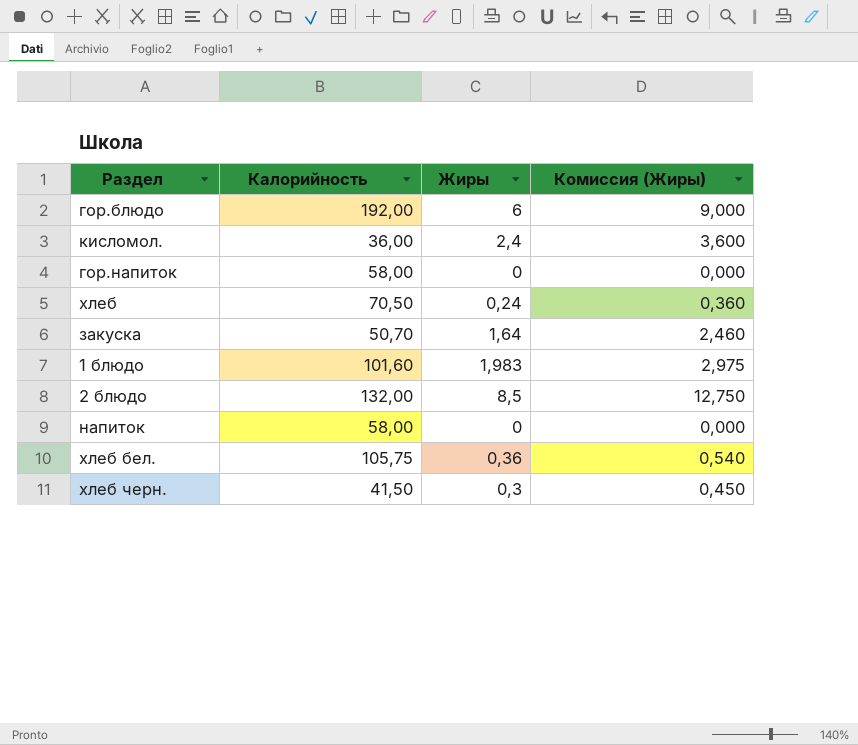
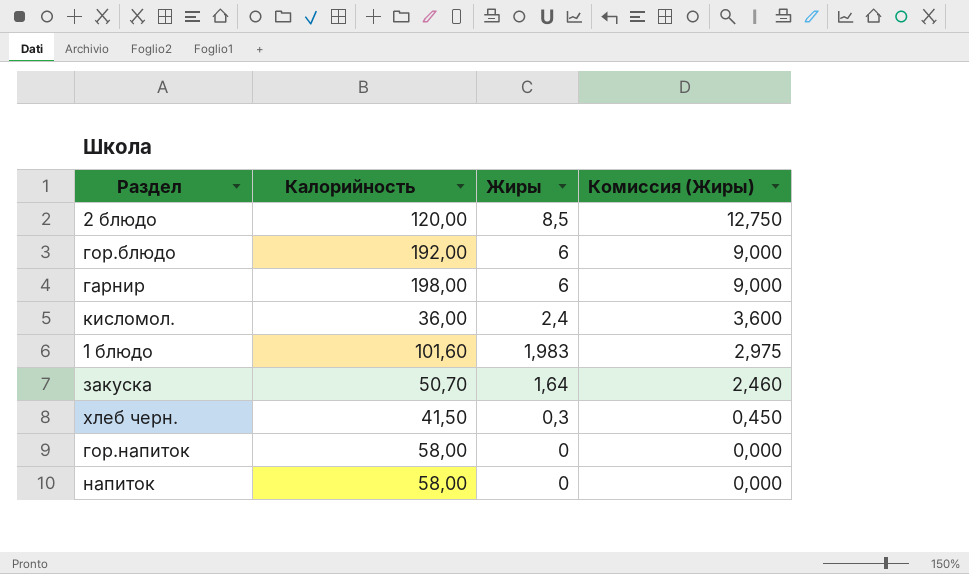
row order: none -> Жиры descending
row хлеб: 70,50 | 0,24 | 0,360 -> none
row хлеб бел.: 105,75 | 0,36 | 0,540 -> none
2 блюдо | Калорийность: 132,00 -> 120,00
row гарнир: none -> 198,00 | 6 | 9,000

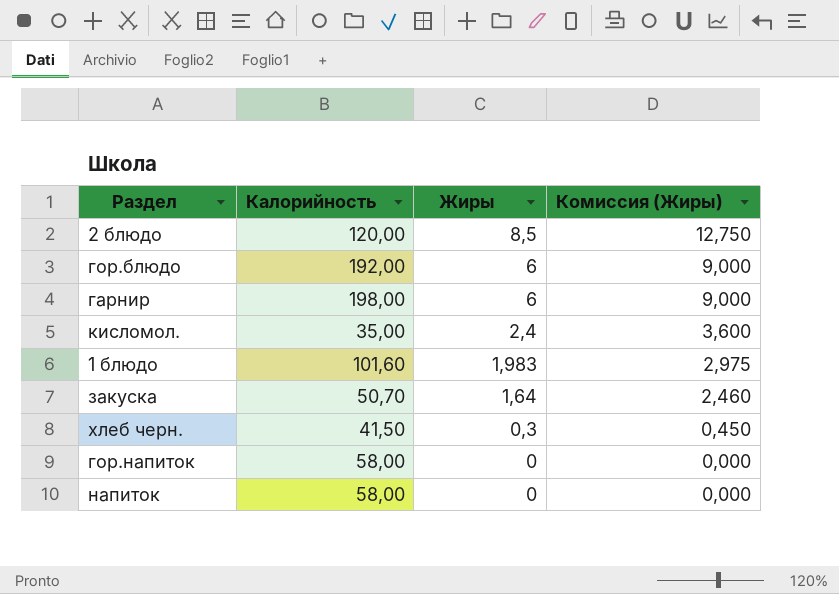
кисломол. | Калорийность: 36,00 -> 35,00

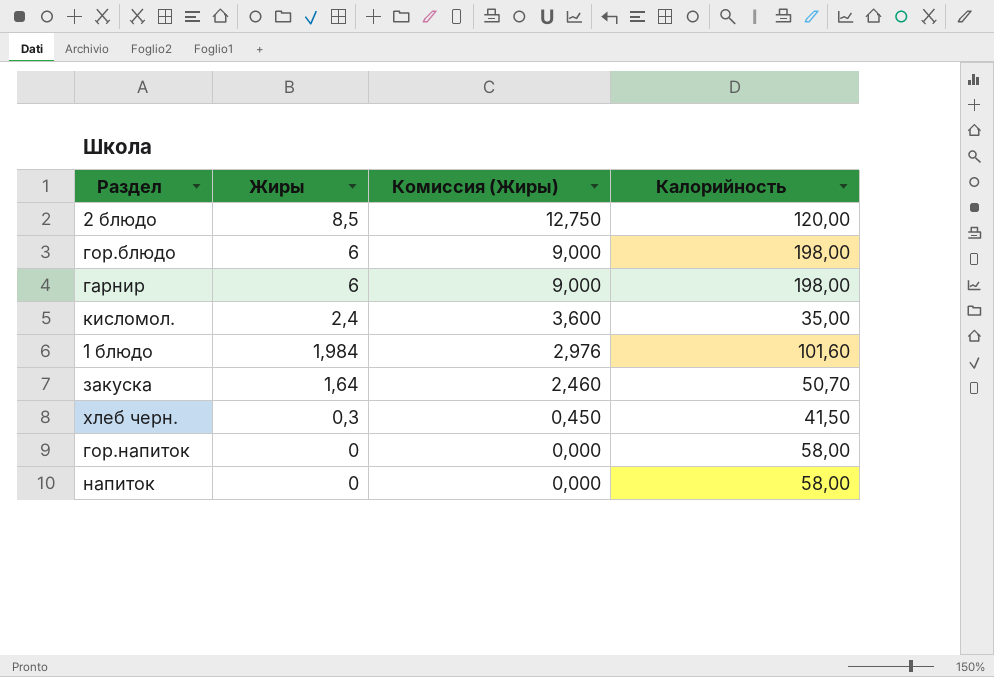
column Калорийность | position: 2 -> 4
гор.блюдо | Калорийность: 192,00 -> 198,00
1 блюдо | Жиры: 1,983 -> 1,984
1 блюдо | Комиссия (Жиры): 2,975 -> 2,976

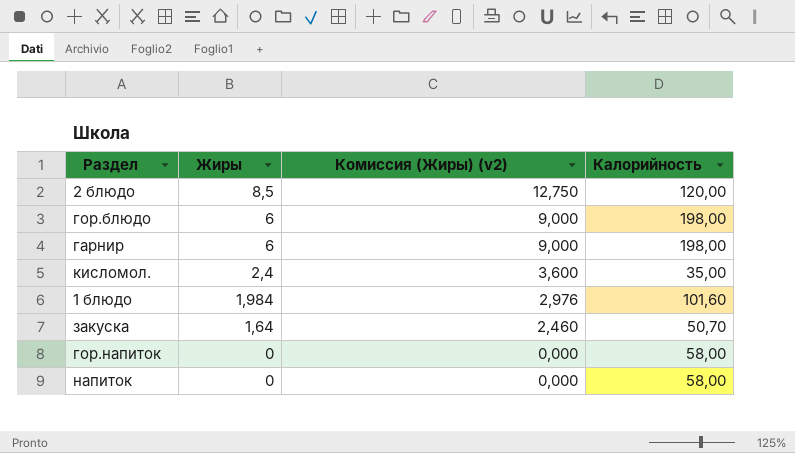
column name: Комиссия (Жиры) -> Комиссия (Жиры) (v2)
row хлеб черн.: 0,3 | 0,450 | 41,50 -> none

